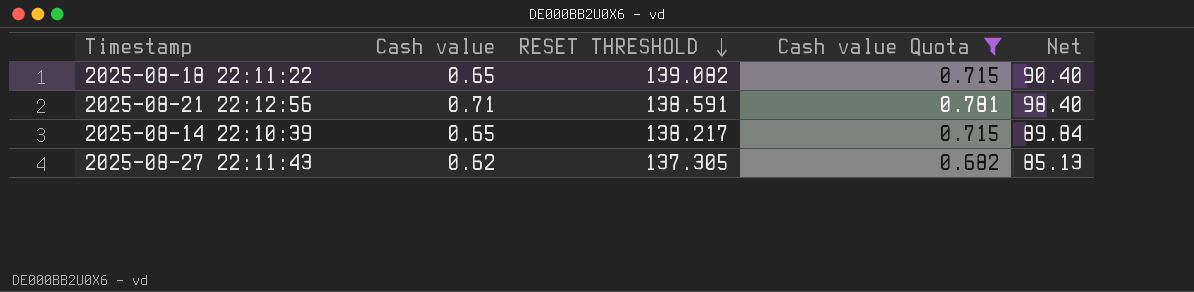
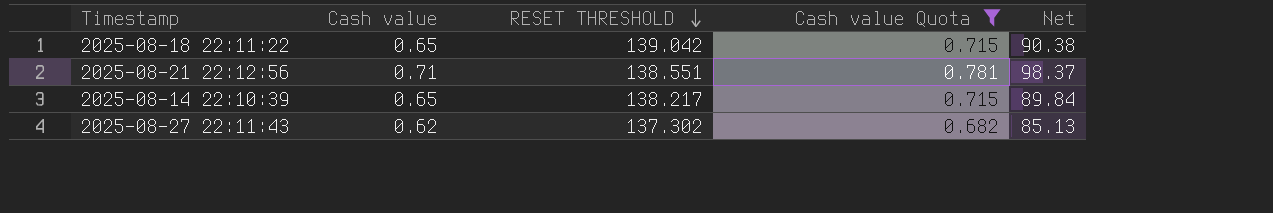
2025-08-18 22:11:22 | RESET THRESHOLD: 139.082 -> 139.042
2025-08-18 22:11:22 | Net: 90.40 -> 90.38
2025-08-21 22:12:56 | RESET THRESHOLD: 138.591 -> 138.551
2025-08-21 22:12:56 | Net: 98.40 -> 98.37
2025-08-27 22:11:43 | RESET THRESHOLD: 137.305 -> 137.302

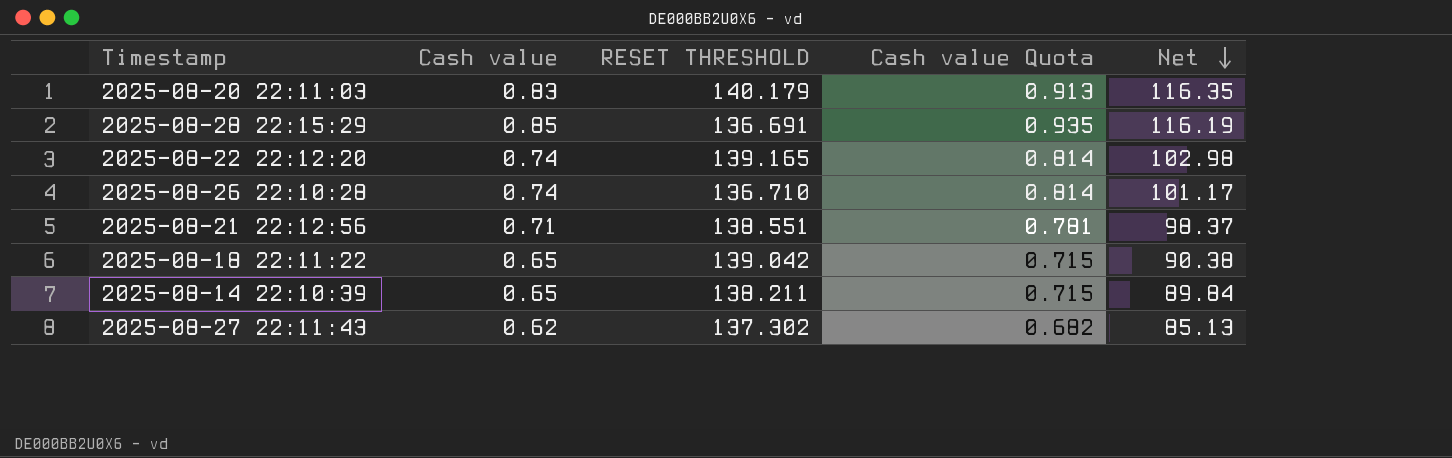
filter: Cash value Quota <= 0.781 -> none
row order: RESET THRESHOLD descending -> Net descending
2025-08-14 22:10:39 | RESET THRESHOLD: 138.217 -> 138.211

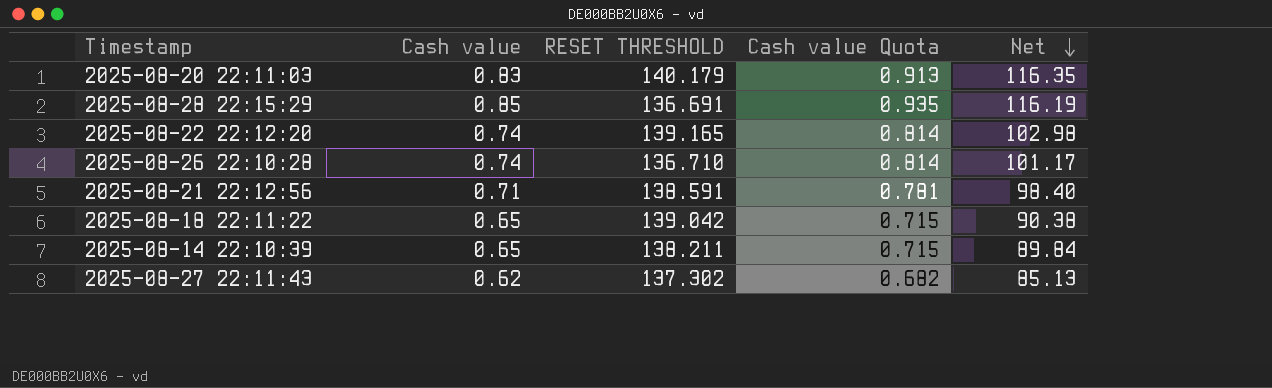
2025-08-21 22:12:56 | RESET THRESHOLD: 138.551 -> 138.591
2025-08-21 22:12:56 | Net: 98.37 -> 98.40

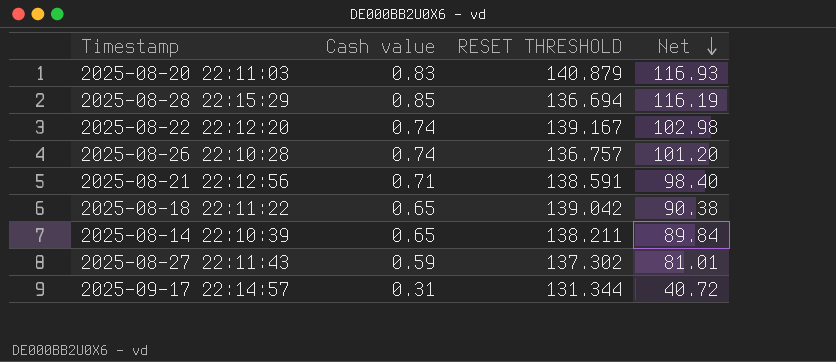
column Cash value Quota | formula: [Cash value] * 1.1 -> none
2025-08-20 22:11:03 | RESET THRESHOLD: 140.179 -> 140.879
2025-08-20 22:11:03 | Net: 116.35 -> 116.93
2025-08-28 22:15:29 | RESET THRESHOLD: 136.691 -> 136.694
2025-08-22 22:12:20 | RESET THRESHOLD: 139.165 -> 139.167
2025-08-26 22:10:28 | RESET THRESHOLD: 136.710 -> 136.757
2025-08-26 22:10:28 | Net: 101.17 -> 101.20
2025-08-27 22:11:43 | Cash value: 0.62 -> 0.59
2025-08-27 22:11:43 | Net: 85.13 -> 81.01
row 2025-09-17 22:14:57: none -> 0.31 | 131.344 | 40.72

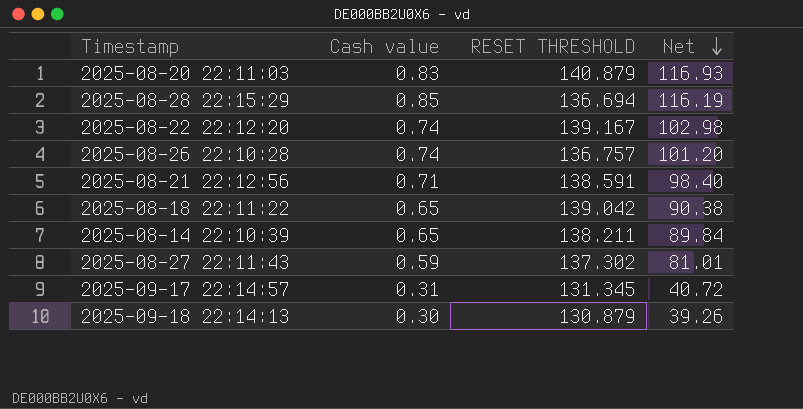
2025-09-17 22:14:57 | RESET THRESHOLD: 131.344 -> 131.345
row 2025-09-18 22:14:13: none -> 0.30 | 130.879 | 39.26

